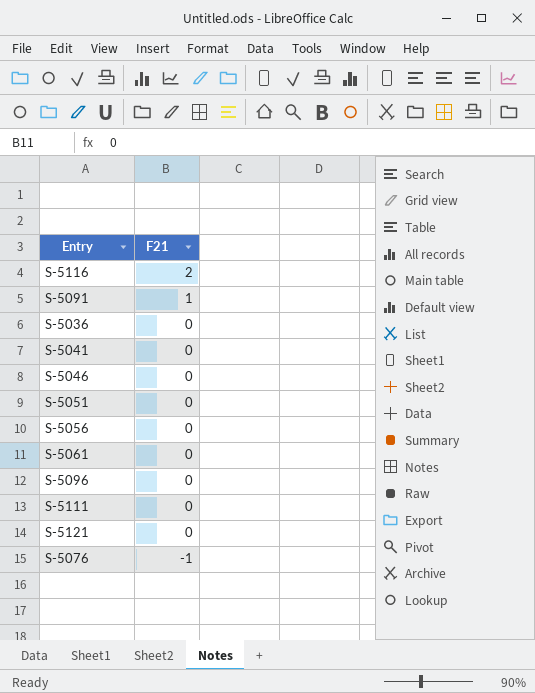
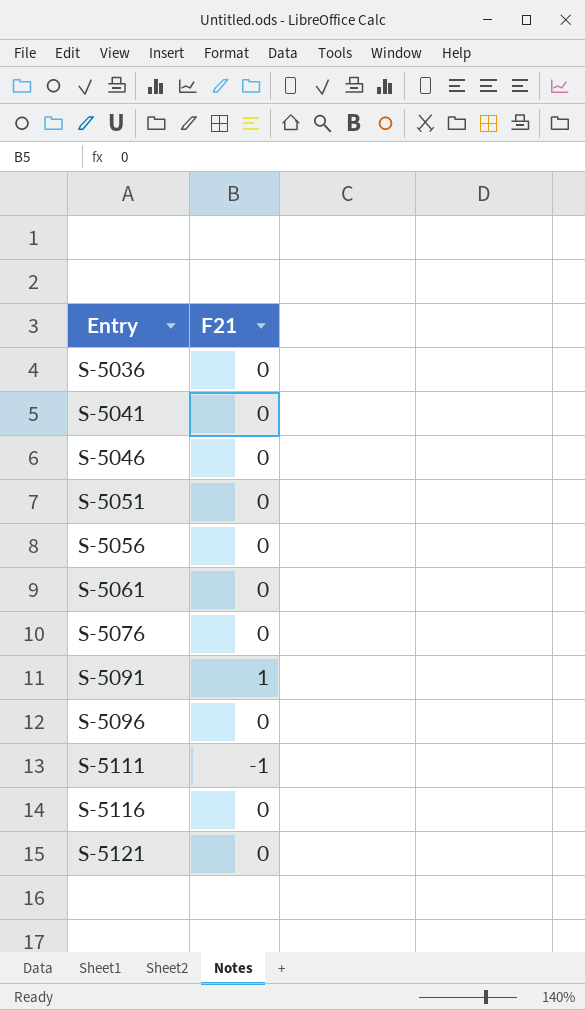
row order: F21 descending -> Entry ascending
S-5076 | F21: -1 -> 0
S-5111 | F21: 0 -> -1
S-5116 | F21: 2 -> 0

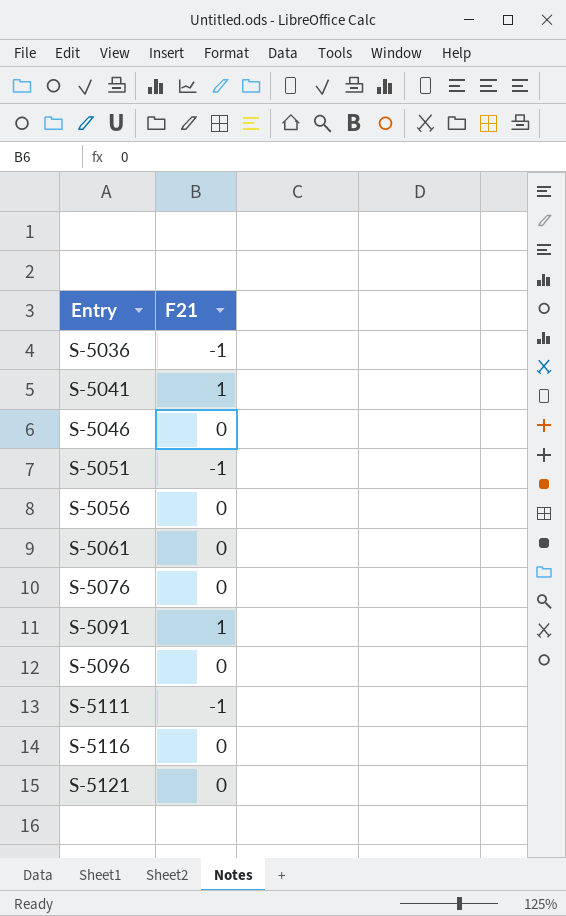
S-5036 | F21: 0 -> -1
S-5041 | F21: 0 -> 1
S-5051 | F21: 0 -> -1

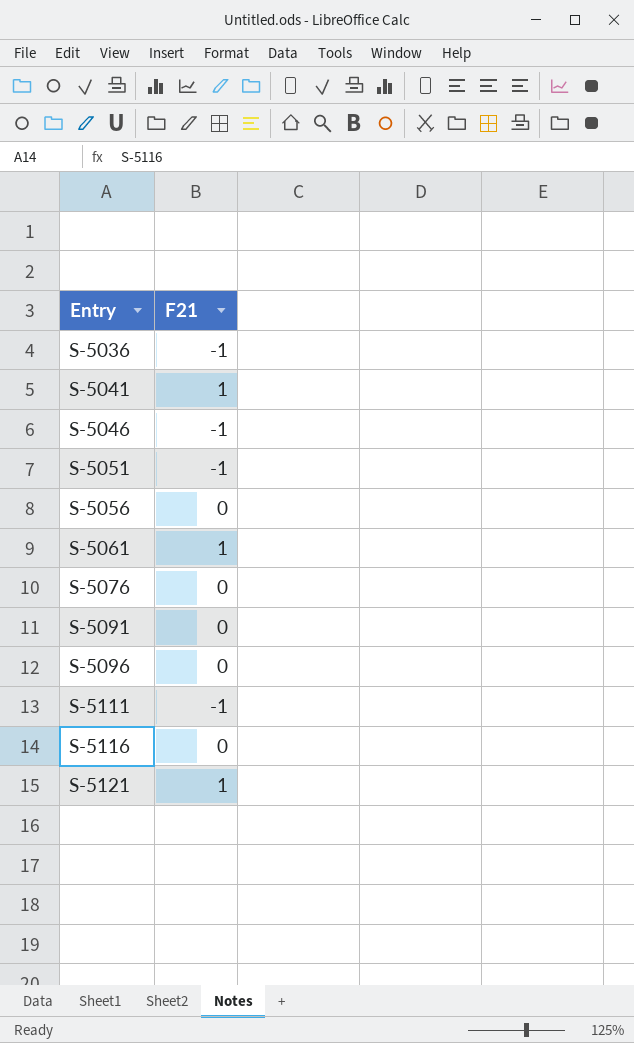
S-5046 | F21: 0 -> -1
S-5061 | F21: 0 -> 1
S-5091 | F21: 1 -> 0
S-5121 | F21: 0 -> 1

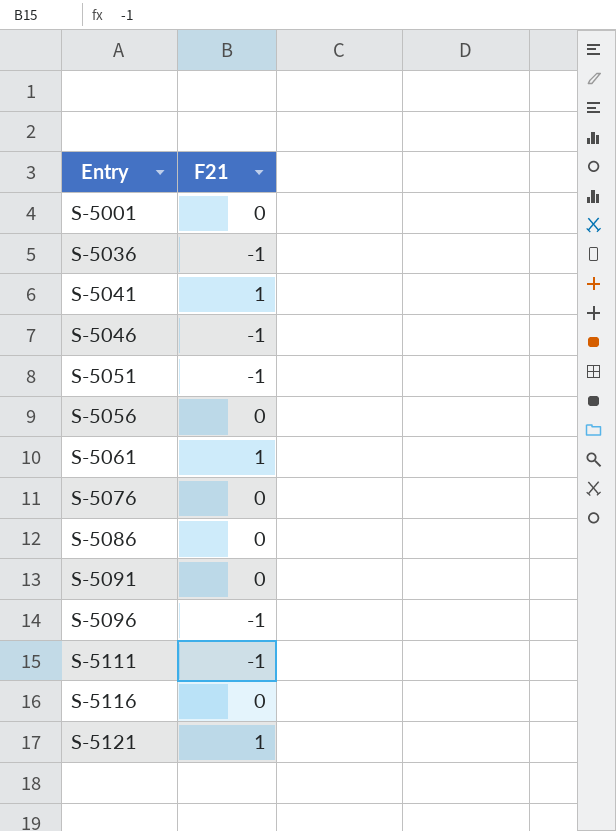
row S-5001: none -> 0
row S-5086: none -> 0
S-5096 | F21: 0 -> -1

